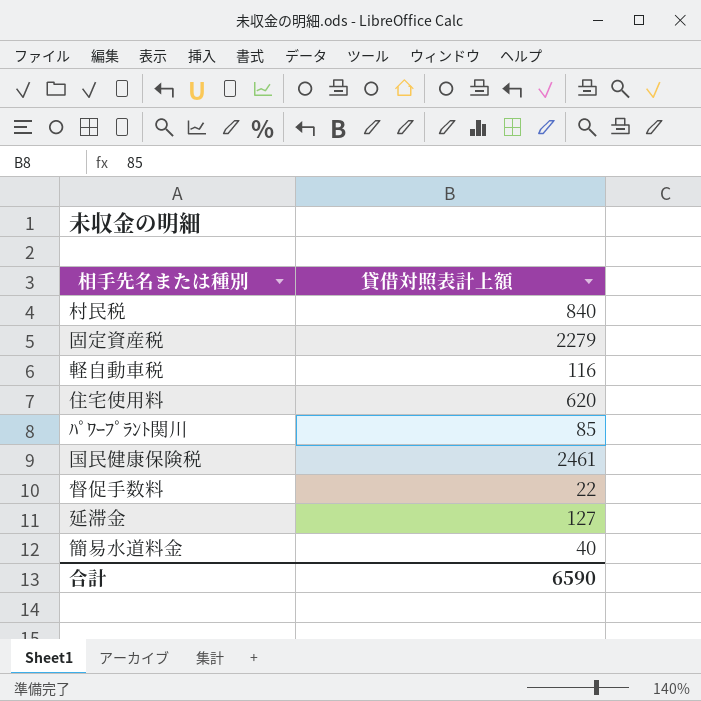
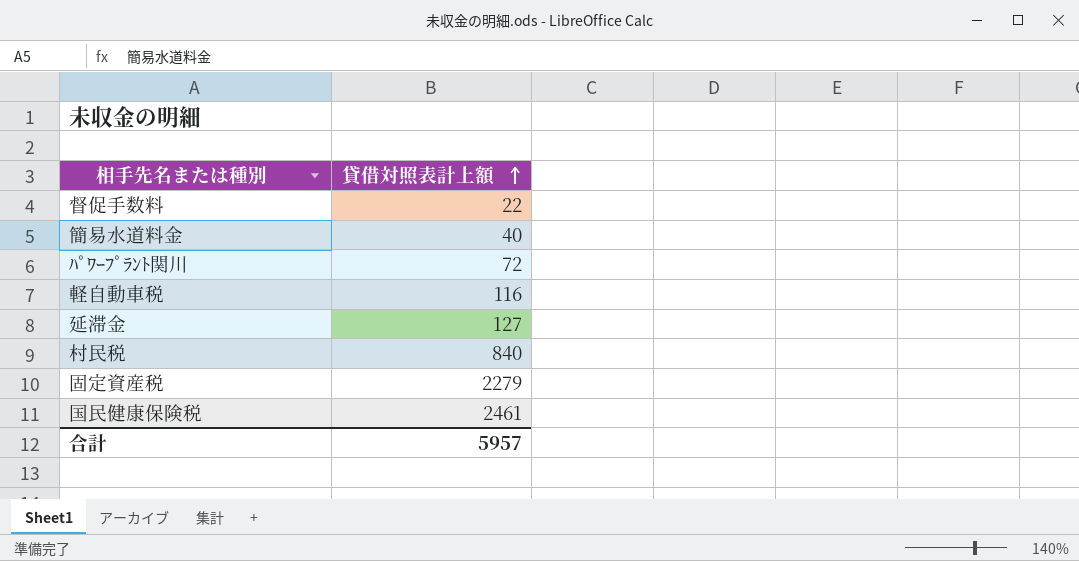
row order: none -> 貸借対照表計上額 ascending
row 住宅使用料: 620 -> none
ﾊﾟﾜｰﾌﾟﾗﾝﾄ関川 | 貸借対照表計上額: 85 -> 72
合計 | 貸借対照表計上額: 6590 -> 5957

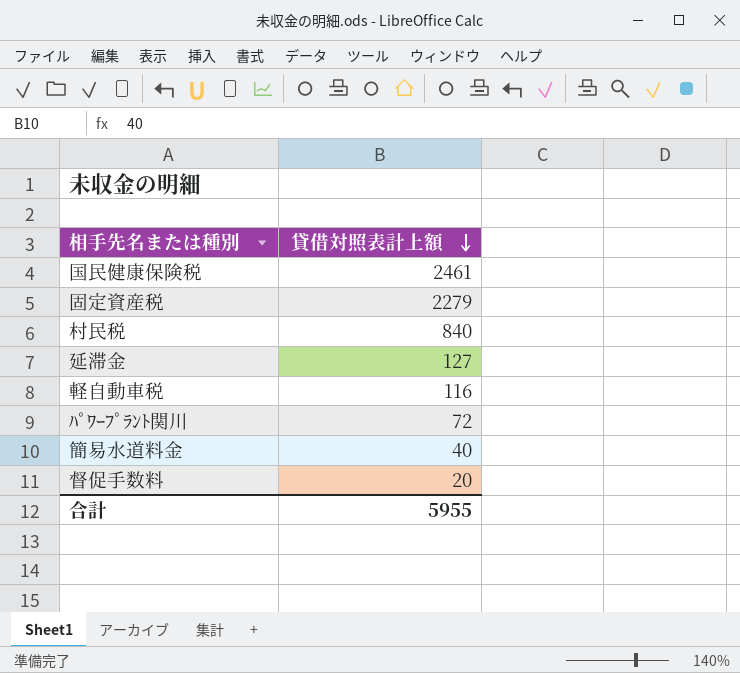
row order: 貸借対照表計上額 ascending -> 貸借対照表計上額 descending
督促手数料 | 貸借対照表計上額: 22 -> 20
合計 | 貸借対照表計上額: 5957 -> 5955

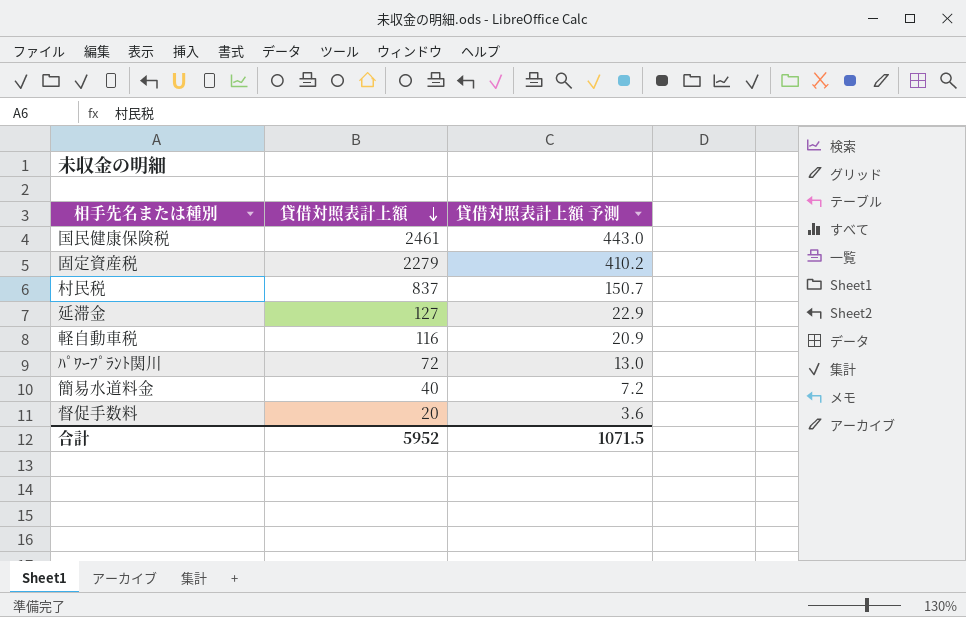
column 貸借対照表計上額 予測 | formula: none -> [貸借対照表計上額] * 0.18
村民税 | 貸借対照表計上額: 840 -> 837
合計 | 貸借対照表計上額: 5955 -> 5952

